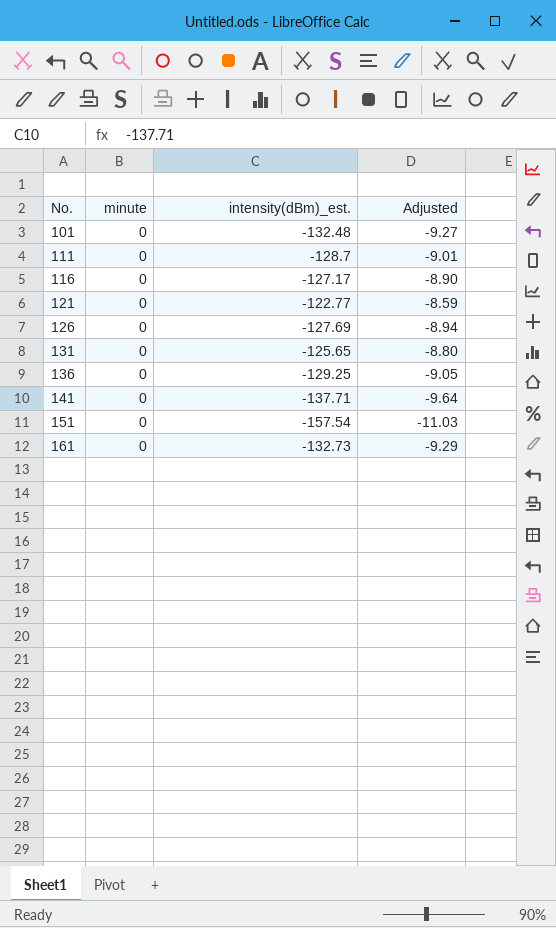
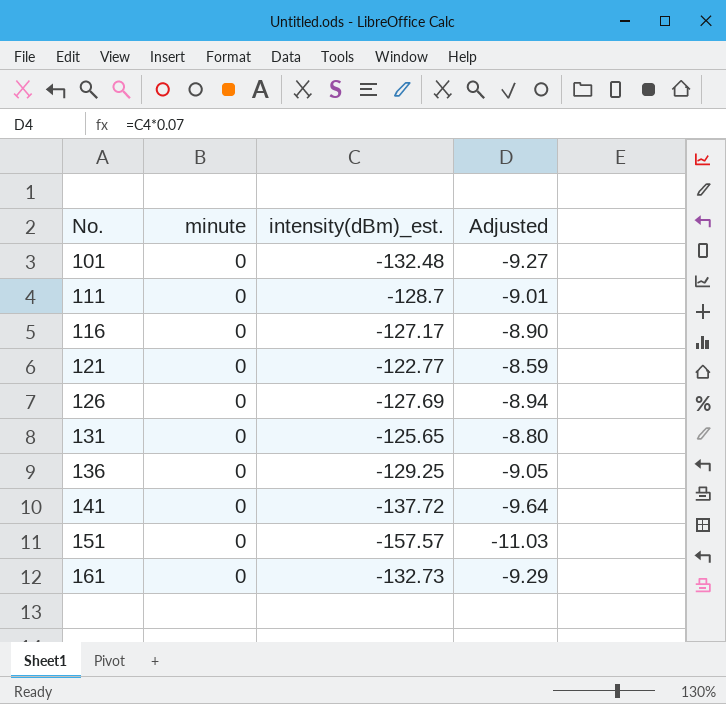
141 | intensity(dBm)_est.: -137.71 -> -137.72
151 | intensity(dBm)_est.: -157.54 -> -157.57

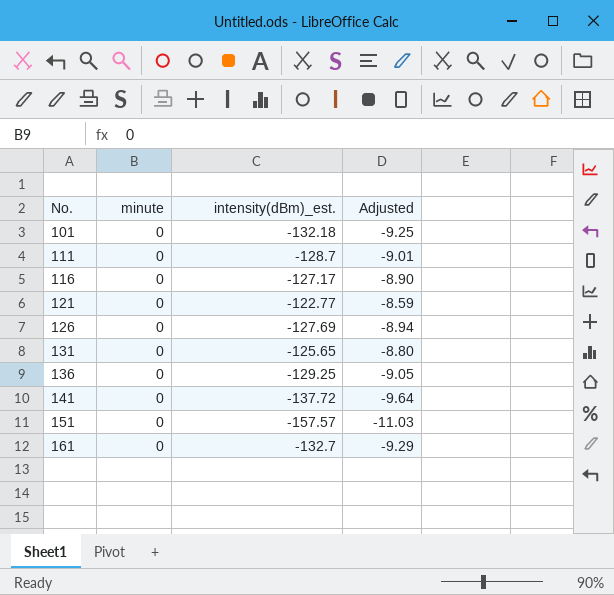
101 | intensity(dBm)_est.: -132.48 -> -132.18
101 | Adjusted: -9.27 -> -9.25
161 | intensity(dBm)_est.: -132.73 -> -132.7

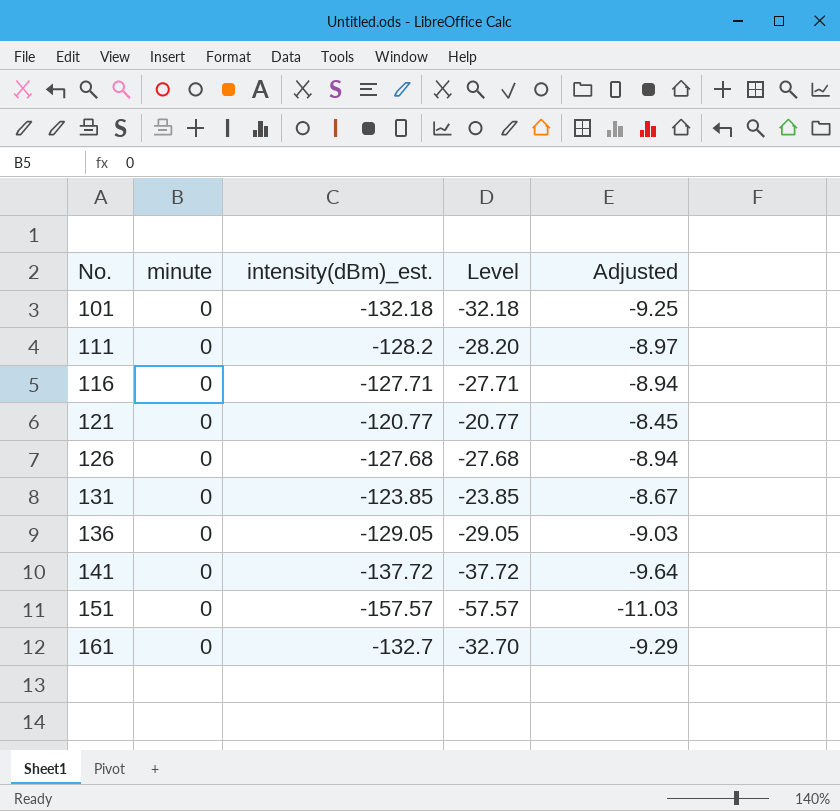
column Level | formula: none -> [intensity(dBm)_est.] + 100
111 | intensity(dBm)_est.: -128.7 -> -128.2
111 | Adjusted: -9.01 -> -8.97
116 | intensity(dBm)_est.: -127.17 -> -127.71
116 | Adjusted: -8.90 -> -8.94
121 | intensity(dBm)_est.: -122.77 -> -120.77
121 | Adjusted: -8.59 -> -8.45
126 | intensity(dBm)_est.: -127.69 -> -127.68
131 | intensity(dBm)_est.: -125.65 -> -123.85
131 | Adjusted: -8.80 -> -8.67
136 | intensity(dBm)_est.: -129.25 -> -129.05
136 | Adjusted: -9.05 -> -9.03

